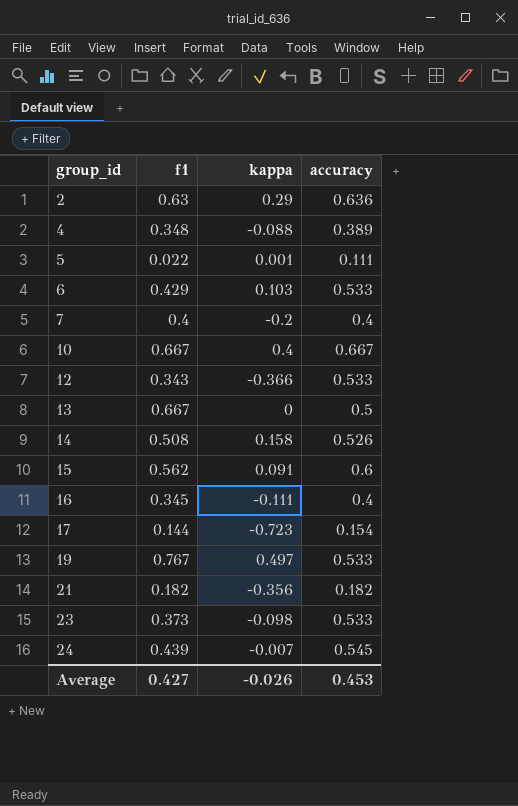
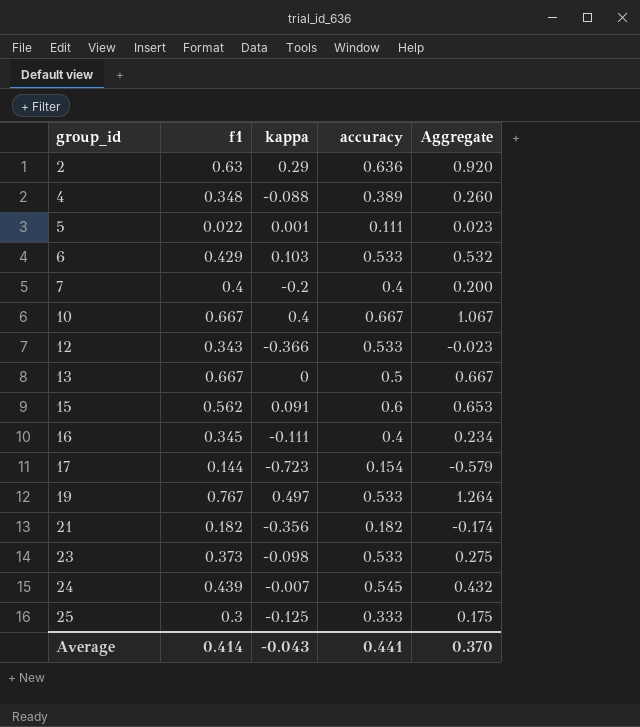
column Aggregate | formula: none -> [f1] + [kappa]
row 14: 0.508 | 0.158 | 0.526 -> none
row 25: none -> 0.3 | -0.125 | 0.333 | 0.175
Average | f1: 0.427 -> 0.414
Average | kappa: -0.026 -> -0.043
Average | accuracy: 0.453 -> 0.441

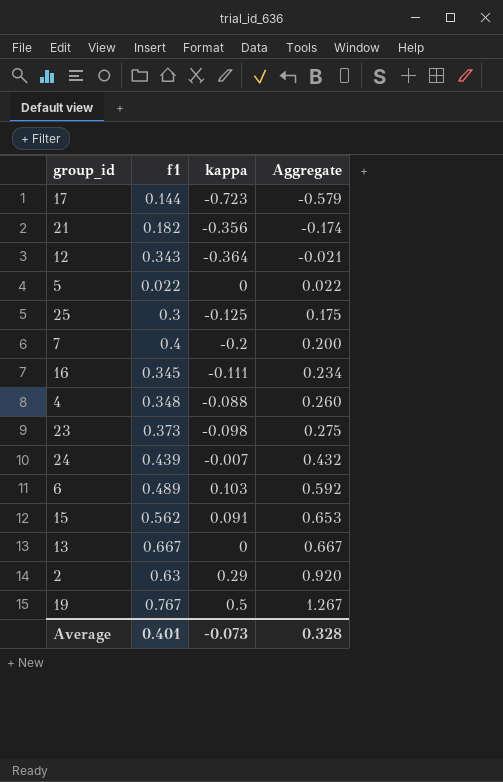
row order: group_id ascending -> Aggregate ascending
column accuracy | position: 4 -> none
row 10: 0.667 | 0.4 | 0.667 | 1.067 -> none
12 | kappa: -0.366 -> -0.364
12 | Aggregate: -0.023 -> -0.021
5 | kappa: 0.001 -> 0
5 | Aggregate: 0.023 -> 0.022
6 | f1: 0.429 -> 0.489
6 | Aggregate: 0.532 -> 0.592
19 | kappa: 0.497 -> 0.5
19 | Aggregate: 1.264 -> 1.267
Average | f1: 0.414 -> 0.401
Average | kappa: -0.043 -> -0.073
Average | Aggregate: 0.370 -> 0.328

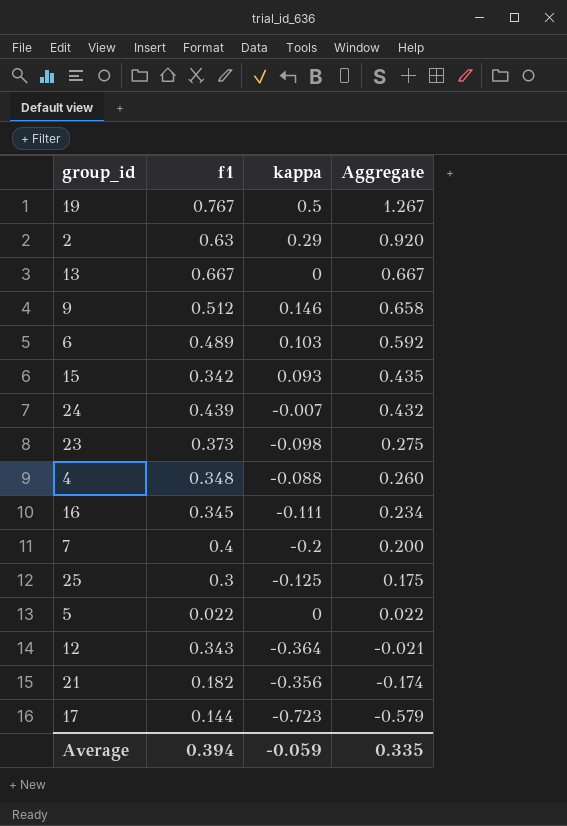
row order: Aggregate ascending -> Aggregate descending
row 9: none -> 0.512 | 0.146 | 0.658
15 | f1: 0.562 -> 0.342
15 | kappa: 0.091 -> 0.093
15 | Aggregate: 0.653 -> 0.435
Average | f1: 0.401 -> 0.394
Average | kappa: -0.073 -> -0.059
Average | Aggregate: 0.328 -> 0.335

